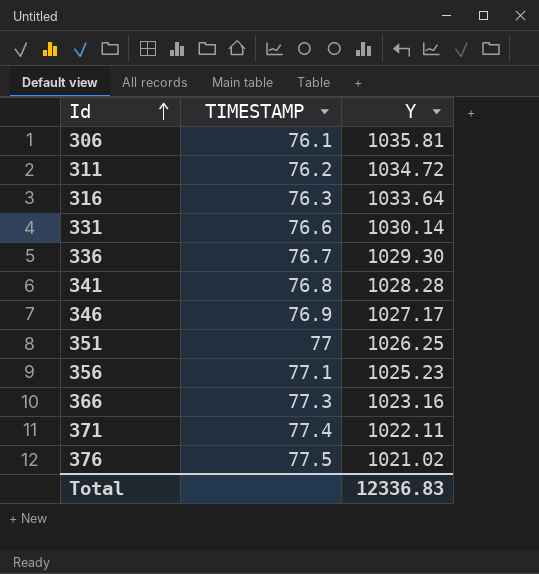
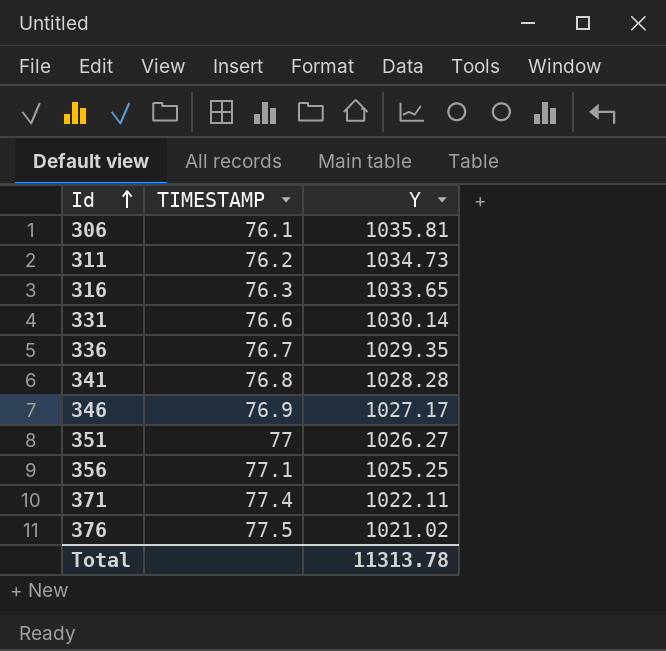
row 366: 77.3 | 1023.16 -> none
311 | Y: 1034.72 -> 1034.73
316 | Y: 1033.64 -> 1033.65
336 | Y: 1029.30 -> 1029.35
351 | Y: 1026.25 -> 1026.27
356 | Y: 1025.23 -> 1025.25
Total | Y: 12336.83 -> 11313.78

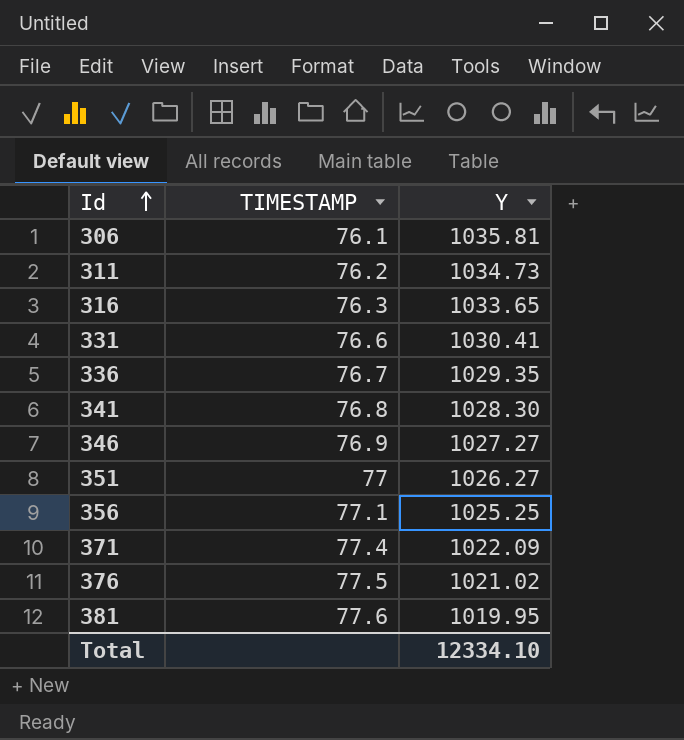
331 | Y: 1030.14 -> 1030.41
341 | Y: 1028.28 -> 1028.30
346 | Y: 1027.17 -> 1027.27
371 | Y: 1022.11 -> 1022.09
row 381: none -> 77.6 | 1019.95
Total | Y: 11313.78 -> 12334.10

